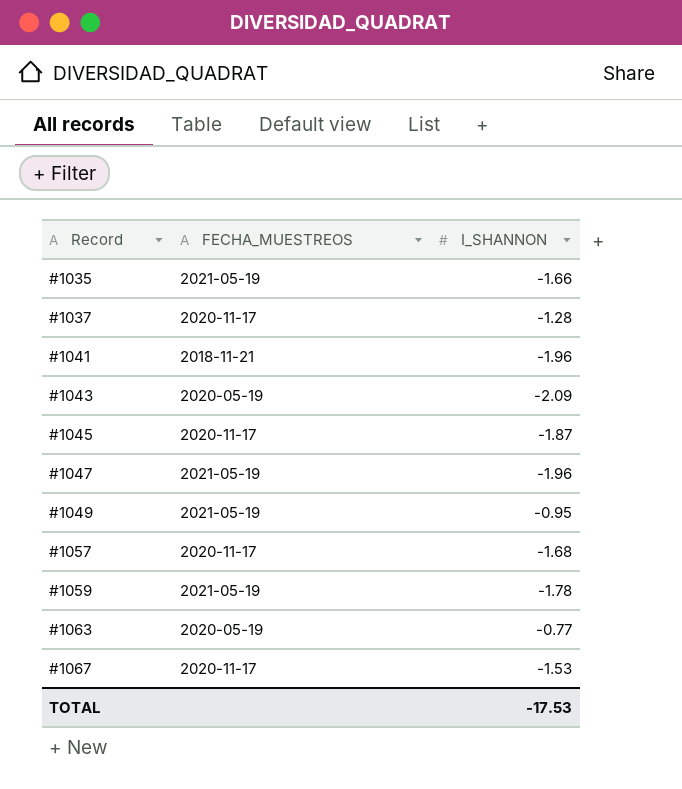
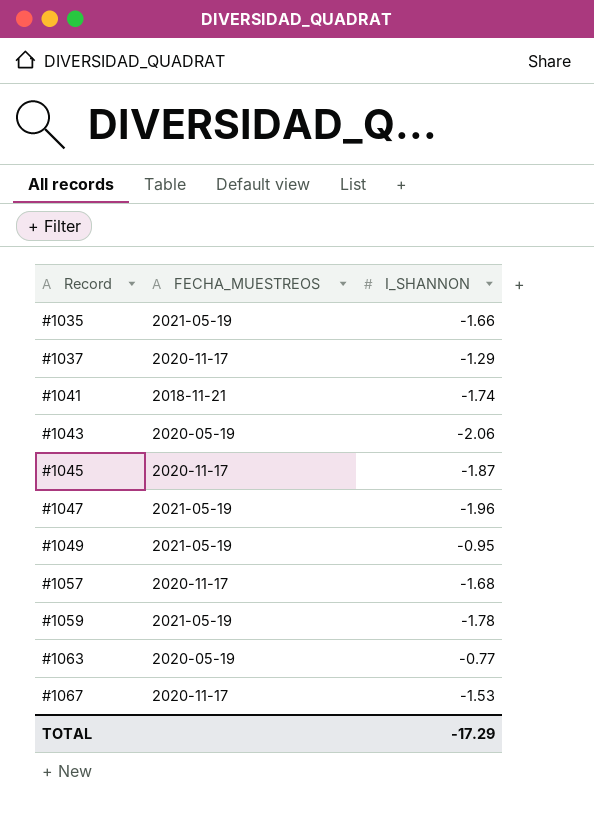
#1037 | I_SHANNON: -1.28 -> -1.29
#1041 | I_SHANNON: -1.96 -> -1.74
#1043 | I_SHANNON: -2.09 -> -2.06
TOTAL | I_SHANNON: -17.53 -> -17.29

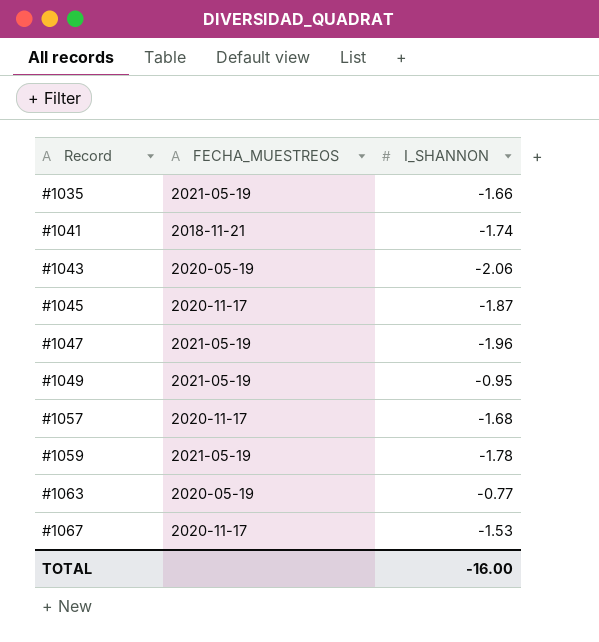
row #1037: 2020-11-17 | -1.29 -> none
TOTAL | I_SHANNON: -17.29 -> -16.00

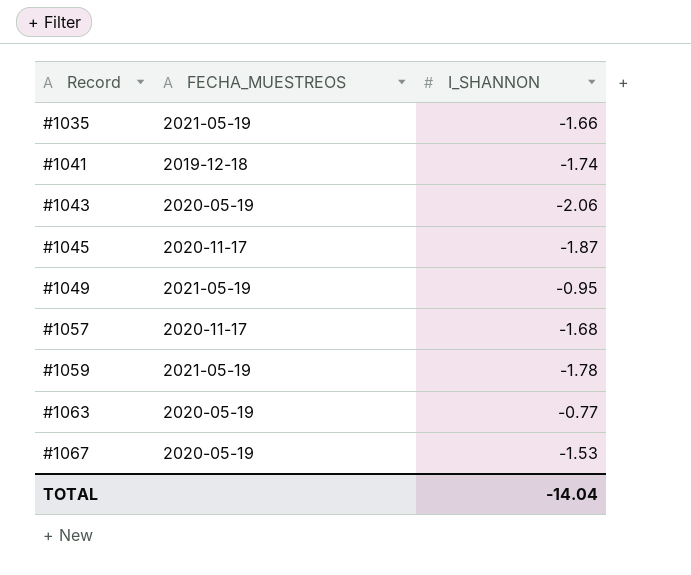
row #1047: 2021-05-19 | -1.96 -> none
#1041 | FECHA_MUESTREOS: 2018-11-21 -> 2019-12-18
#1067 | FECHA_MUESTREOS: 2020-11-17 -> 2020-05-19
TOTAL | I_SHANNON: -16.00 -> -14.04

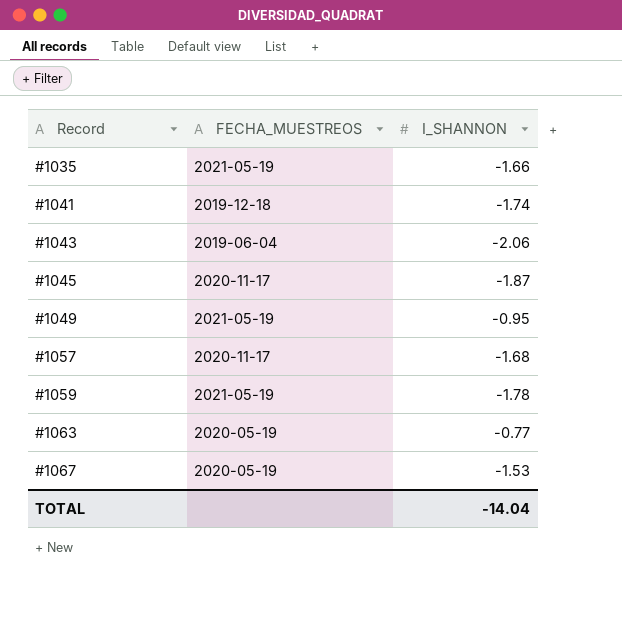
#1043 | FECHA_MUESTREOS: 2020-05-19 -> 2019-06-04

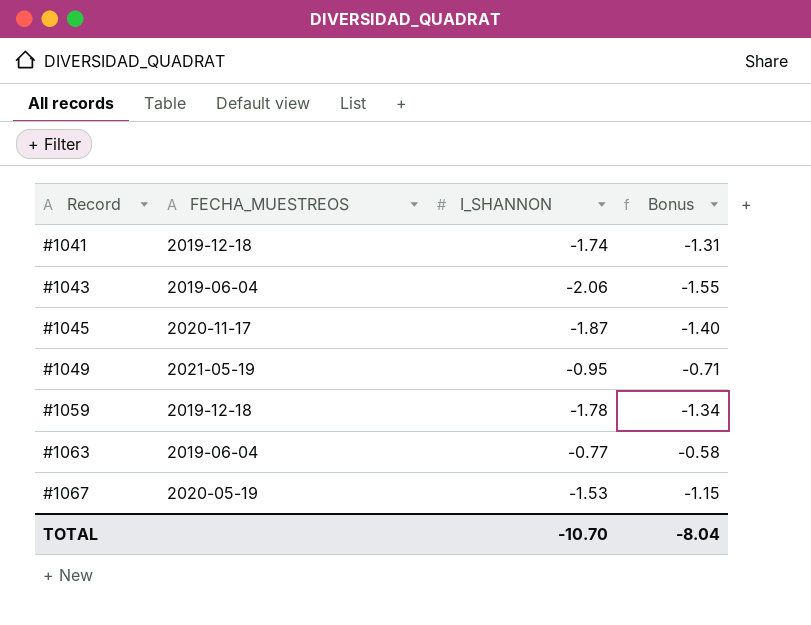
column Bonus | formula: none -> [I_SHANNON] * 0.75
row #1035: 2021-05-19 | -1.66 -> none
row #1057: 2020-11-17 | -1.68 -> none
#1059 | FECHA_MUESTREOS: 2021-05-19 -> 2019-12-18
#1063 | FECHA_MUESTREOS: 2020-05-19 -> 2019-06-04
TOTAL | I_SHANNON: -14.04 -> -10.70

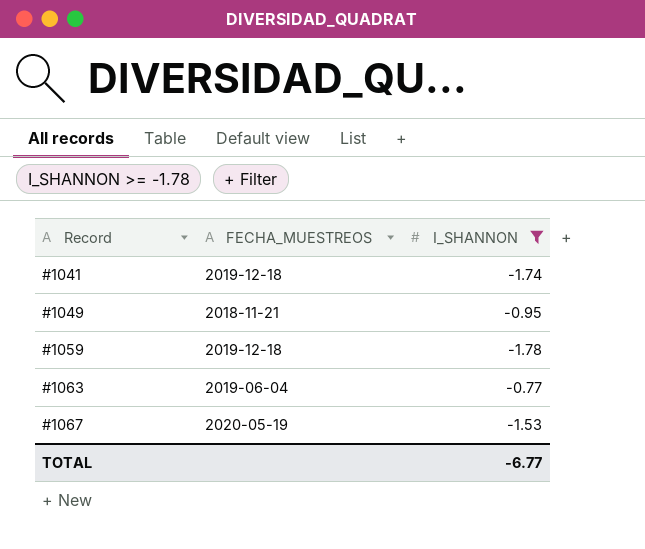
filter: none -> I_SHANNON >= -1.78
column Bonus | formula: [I_SHANNON] * 0.75 -> none
#1049 | FECHA_MUESTREOS: 2021-05-19 -> 2018-11-21
TOTAL | I_SHANNON: -10.70 -> -6.77

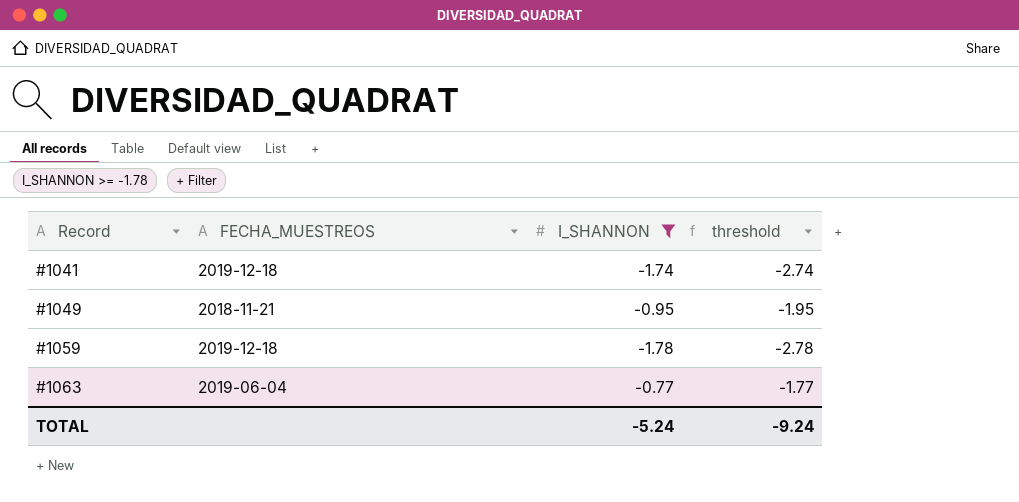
column threshold | formula: none -> [I_SHANNON] - 1
row #1067: 2020-05-19 | -1.53 -> none
TOTAL | I_SHANNON: -6.77 -> -5.24

